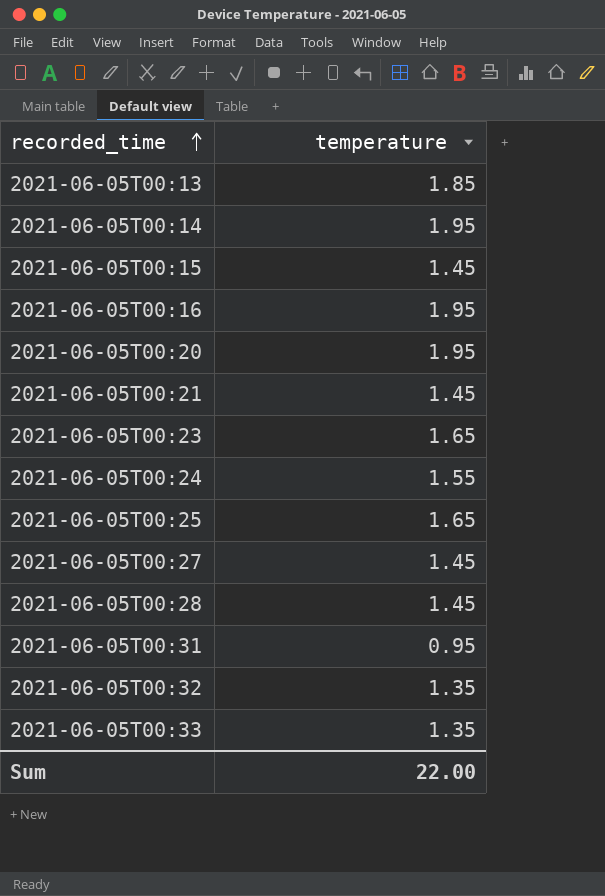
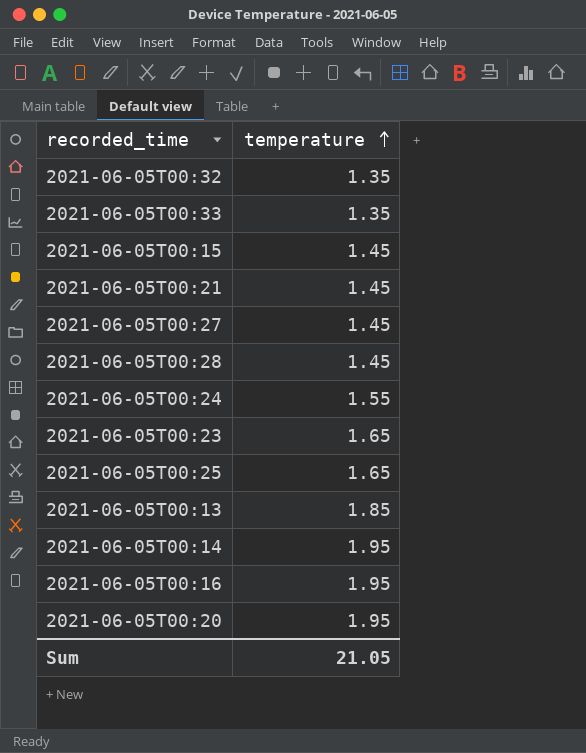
row order: recorded_time ascending -> temperature ascending
row 2021-06-05T00:31: 0.95 -> none
Sum | temperature: 22.00 -> 21.05

